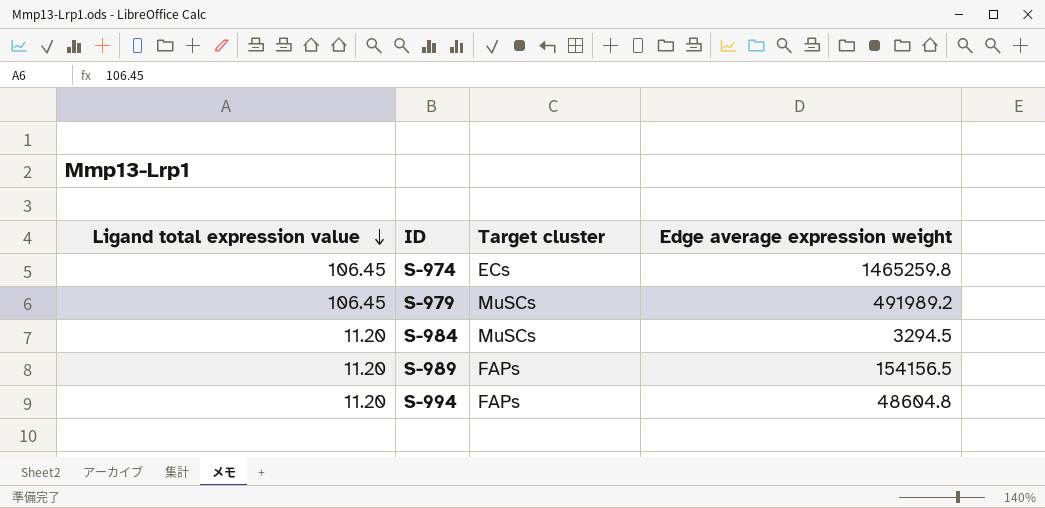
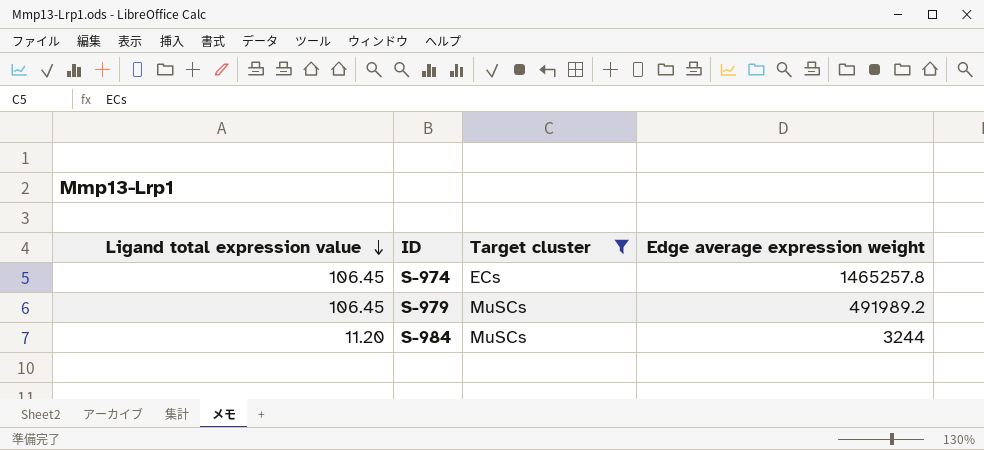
filter: none -> Target cluster != FAPs
S-974 | Edge average expression weight: 1465259.8 -> 1465257.8
S-984 | Edge average expression weight: 3294.5 -> 3244

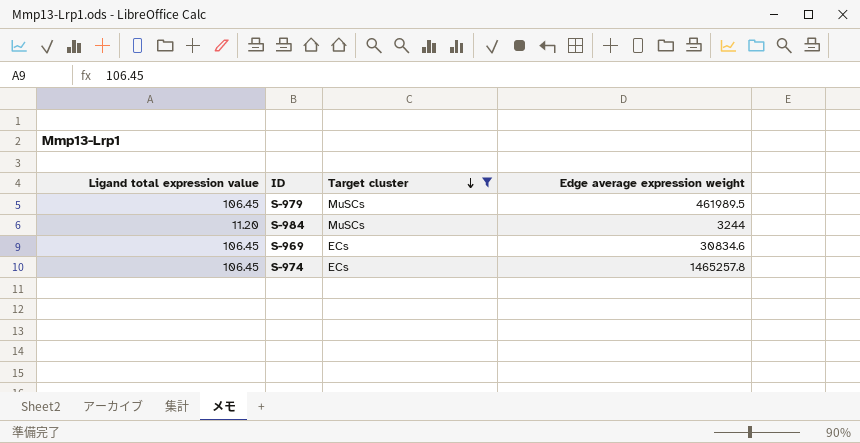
row order: Ligand total expression value descending -> Target cluster descending
S-979 | Edge average expression weight: 491989.2 -> 461989.5
row S-969: none -> 106.45 | ECs | 30834.6

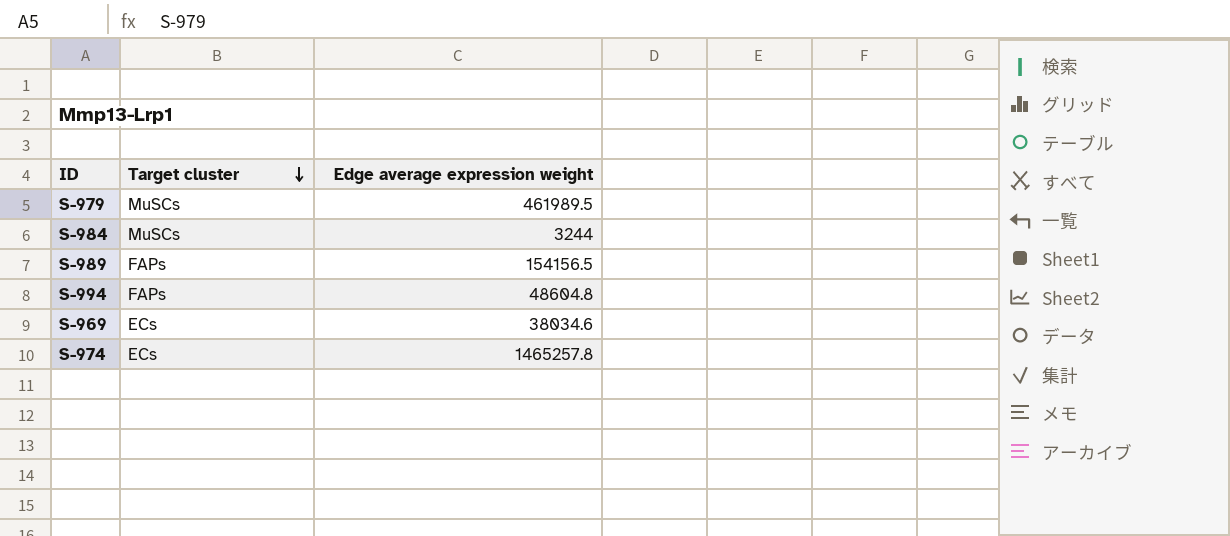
filter: Target cluster != FAPs -> none
column Ligand total expression value | position: 1 -> none
S-969 | Edge average expression weight: 30834.6 -> 38034.6

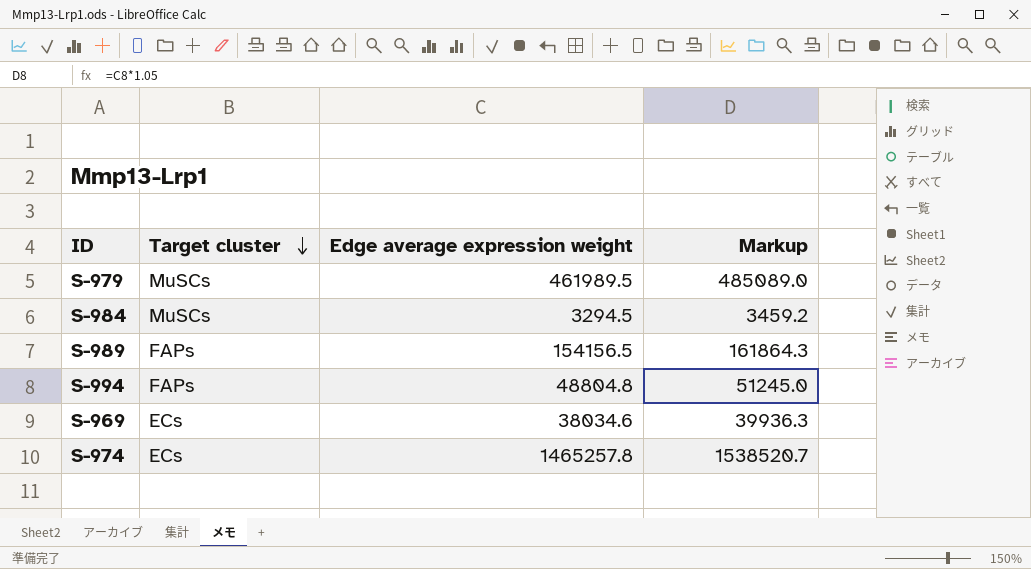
column Markup | formula: none -> [Edge average expression weight] * 1.05
S-984 | Edge average expression weight: 3244 -> 3294.5
S-994 | Edge average expression weight: 48604.8 -> 48804.8

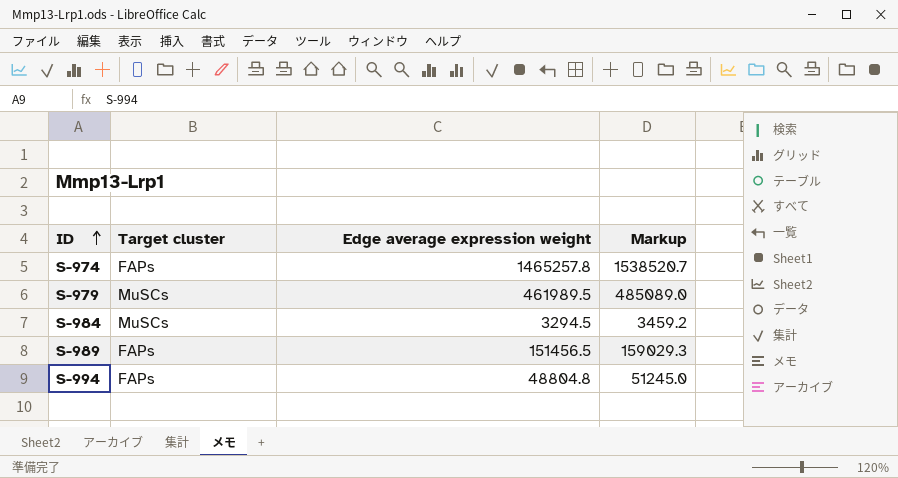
row order: Target cluster descending -> ID ascending
row S-969: ECs | 38034.6 | 39936.3 -> none
S-974 | Target cluster: ECs -> FAPs
S-989 | Edge average expression weight: 154156.5 -> 151456.5
S-989 | Markup: 161864.3 -> 159029.3

